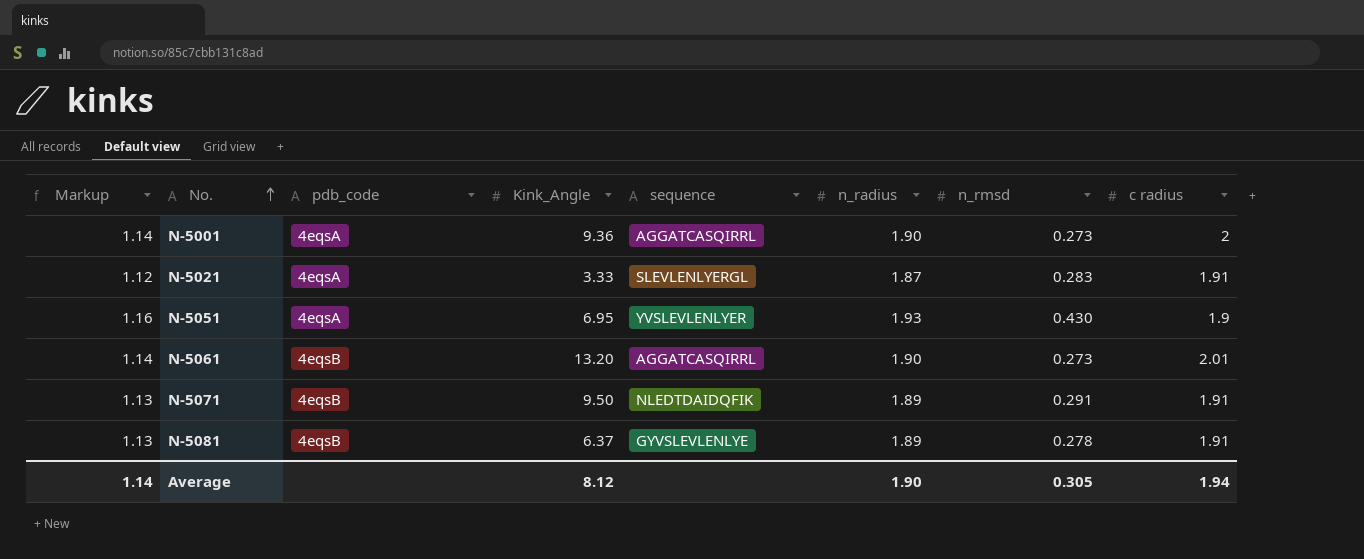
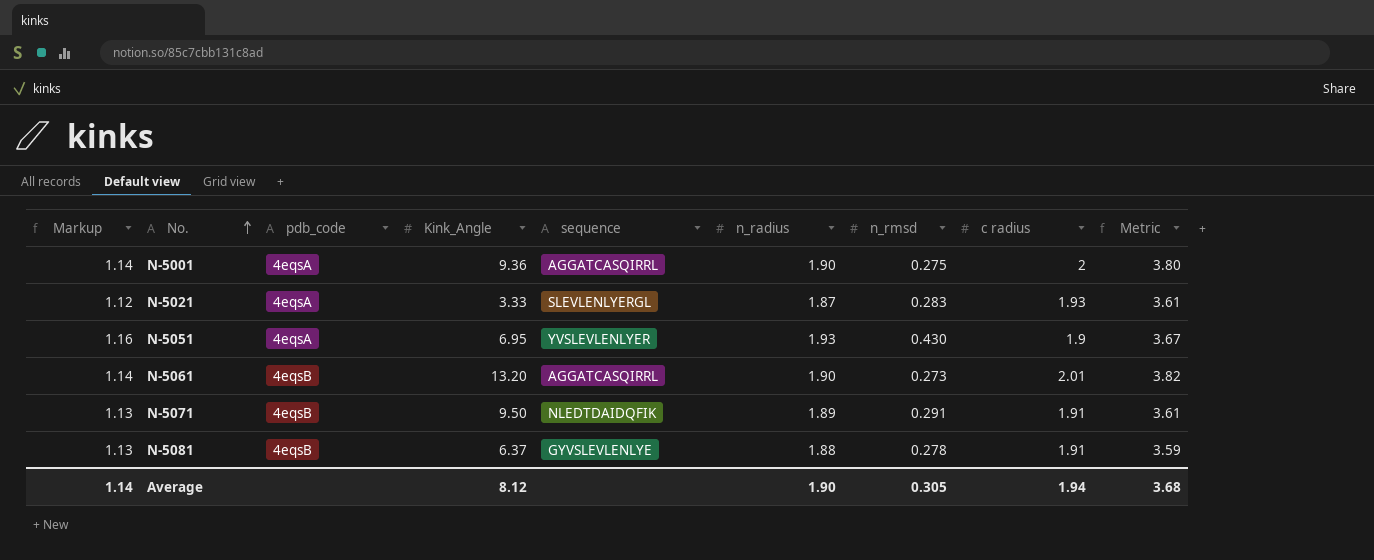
column Metric | formula: none -> [n_radius] * [c radius]
N-5001 | n_rmsd: 0.273 -> 0.275
N-5021 | c radius: 1.91 -> 1.93
N-5081 | n_radius: 1.89 -> 1.88

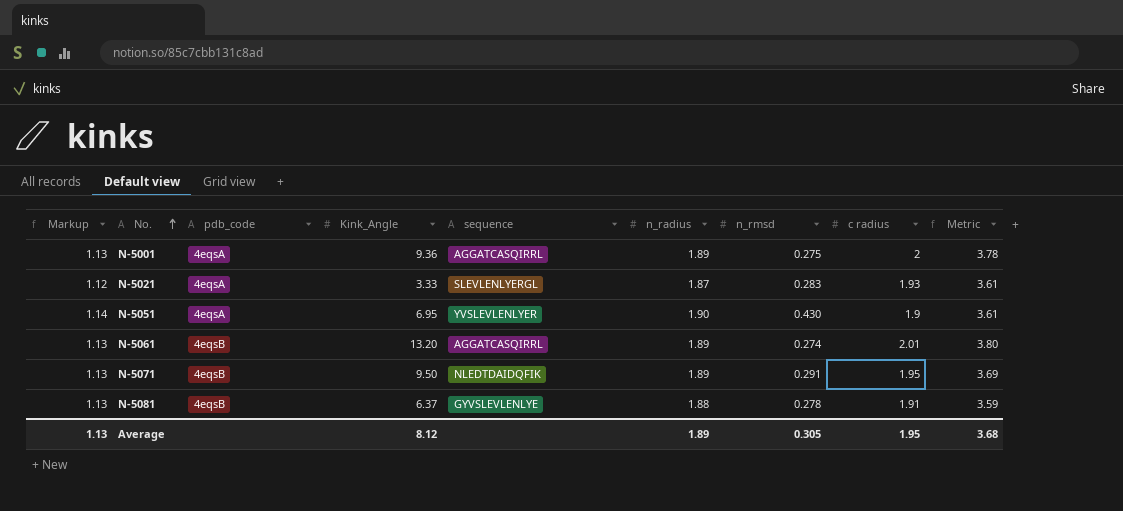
N-5001 | Markup: 1.14 -> 1.13
N-5001 | n_radius: 1.90 -> 1.89
N-5001 | Metric: 3.80 -> 3.78
N-5051 | Markup: 1.16 -> 1.14
N-5051 | n_radius: 1.93 -> 1.90
N-5051 | Metric: 3.67 -> 3.61
N-5061 | Markup: 1.14 -> 1.13
N-5061 | n_radius: 1.90 -> 1.89
N-5061 | n_rmsd: 0.273 -> 0.274
N-5061 | Metric: 3.82 -> 3.80
N-5071 | c radius: 1.91 -> 1.95
N-5071 | Metric: 3.61 -> 3.69
Average | Markup: 1.14 -> 1.13
Average | n_radius: 1.90 -> 1.89
Average | c radius: 1.94 -> 1.95

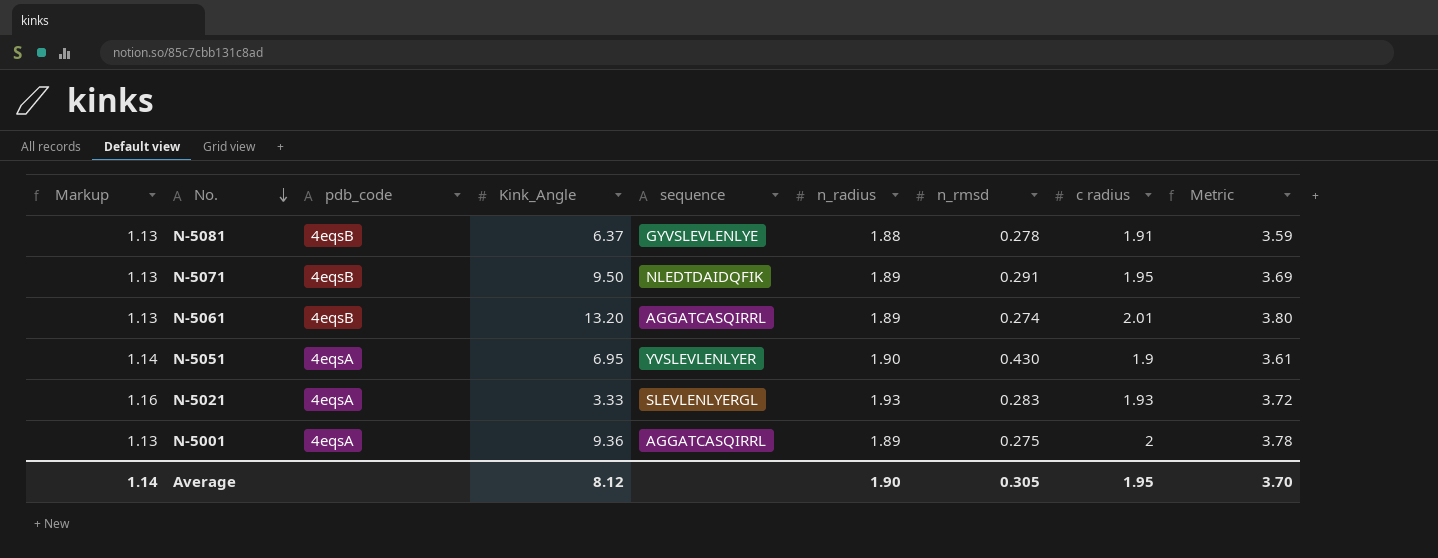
row order: No. ascending -> No. descending
N-5021 | Markup: 1.12 -> 1.16
N-5021 | n_radius: 1.87 -> 1.93
N-5021 | Metric: 3.61 -> 3.72
Average | Markup: 1.13 -> 1.14
Average | n_radius: 1.89 -> 1.90
Average | Metric: 3.68 -> 3.70

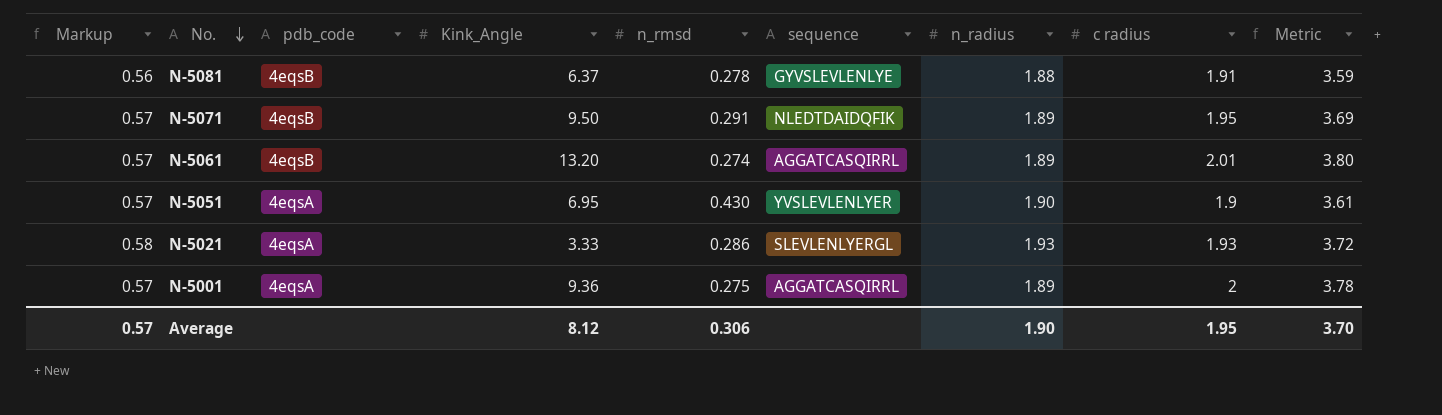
column Markup | formula: [n_radius] * 0.6 -> [n_radius] * 0.3
column n_rmsd | position: 7 -> 5
N-5021 | n_rmsd: 0.283 -> 0.286
Average | Markup: 1.14 -> 0.57
Average | n_rmsd: 0.305 -> 0.306

